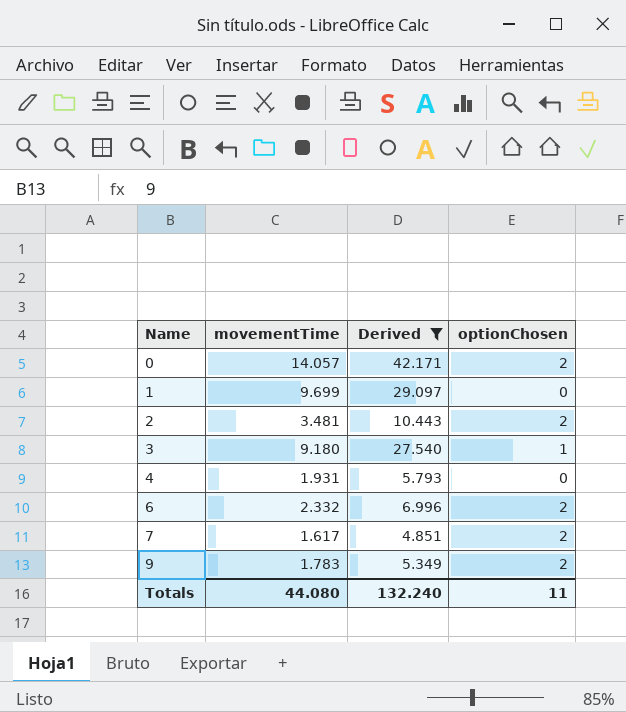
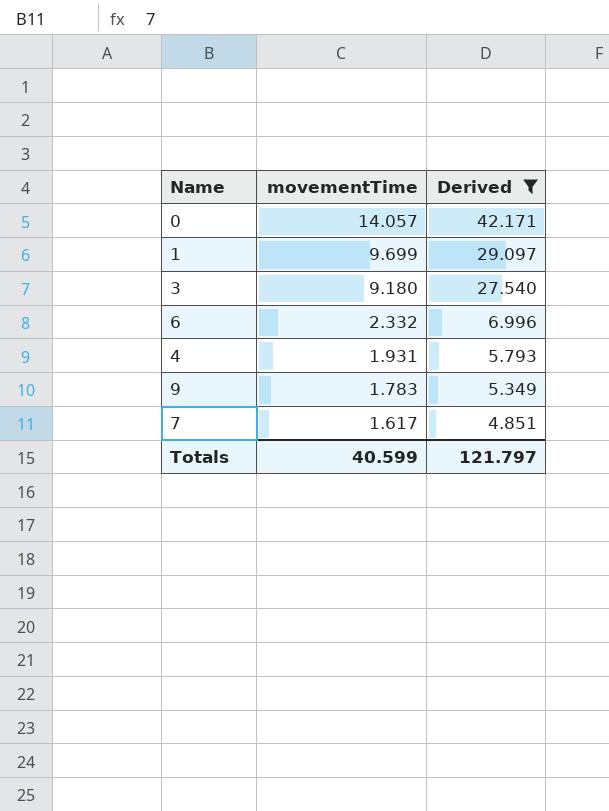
row order: Name ascending -> movementTime descending
column optionChosen | position: 4 -> none
row 2: 3.481 | 10.443 | 2 -> none
Totals | movementTime: 44.080 -> 40.599
Totals | Derived: 132.240 -> 121.797

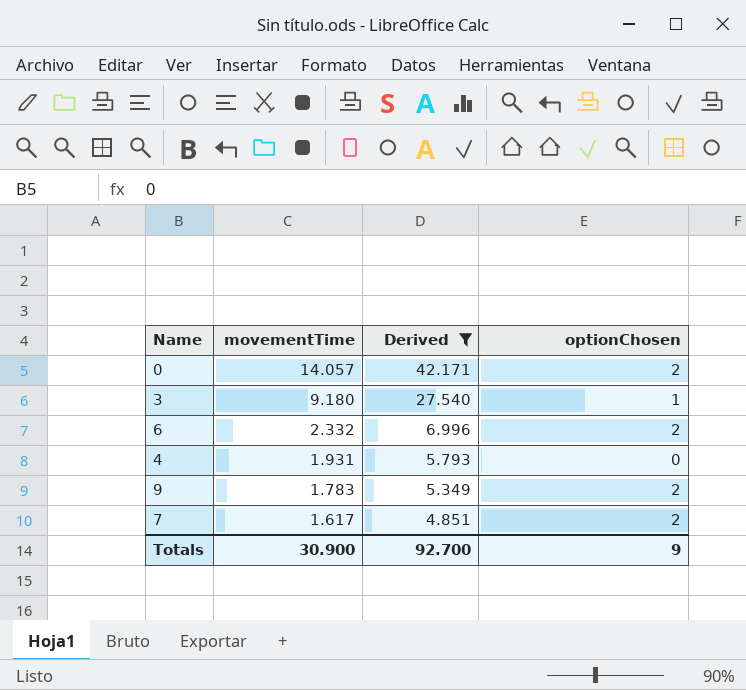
column optionChosen | position: none -> 4
row 1: 9.699 | 29.097 -> none
Totals | movementTime: 40.599 -> 30.900
Totals | Derived: 121.797 -> 92.700

